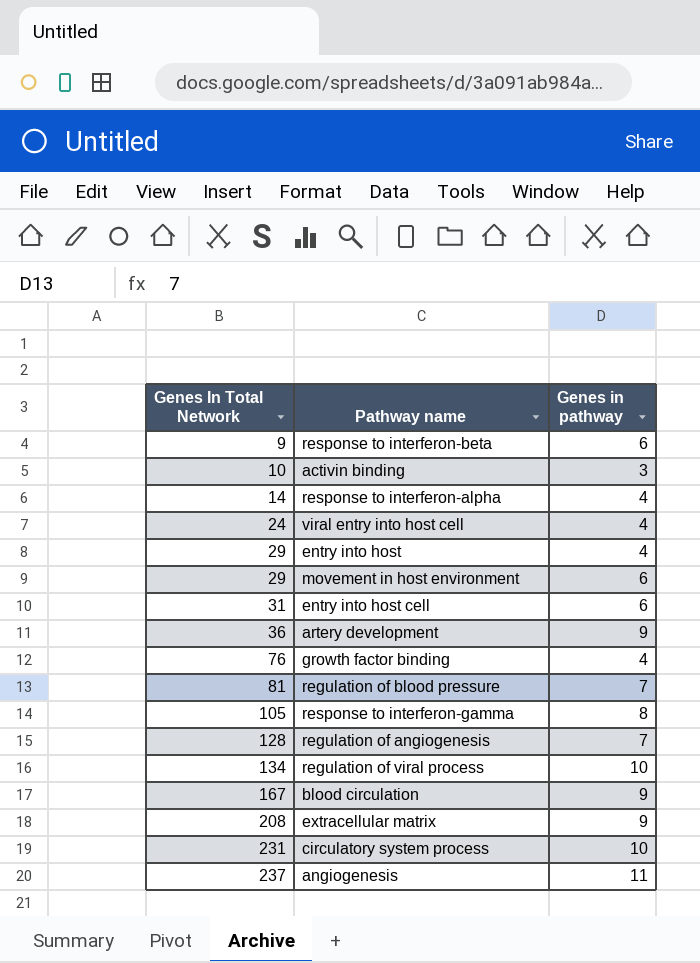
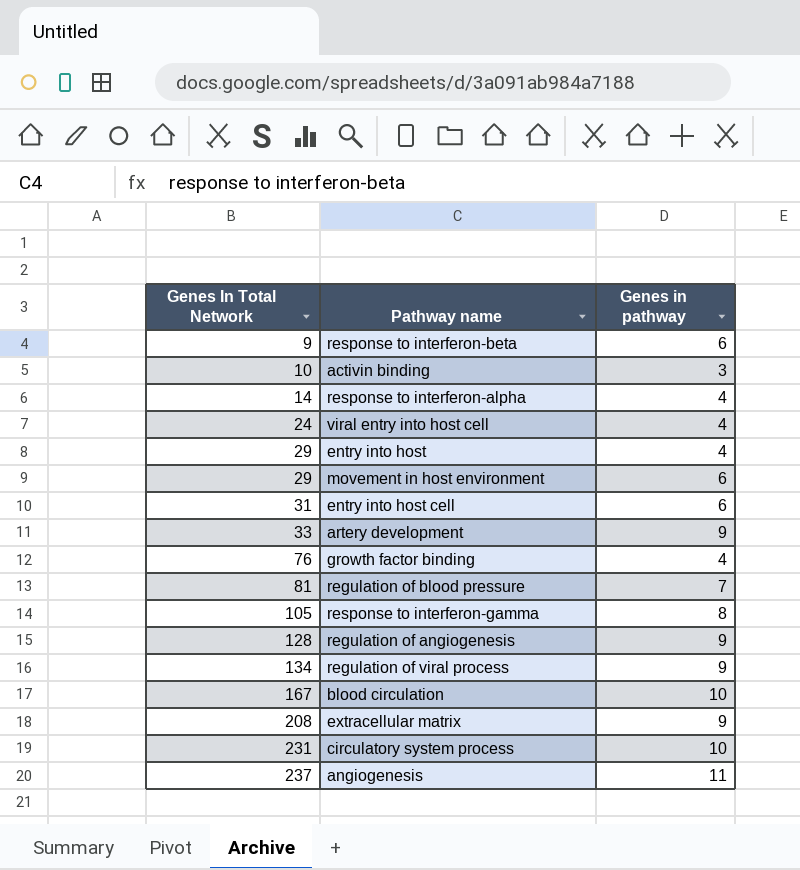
artery development | Genes In Total Network: 36 -> 33
regulation of angiogenesis | Genes in pathway: 7 -> 9
regulation of viral process | Genes in pathway: 10 -> 9
blood circulation | Genes in pathway: 9 -> 10

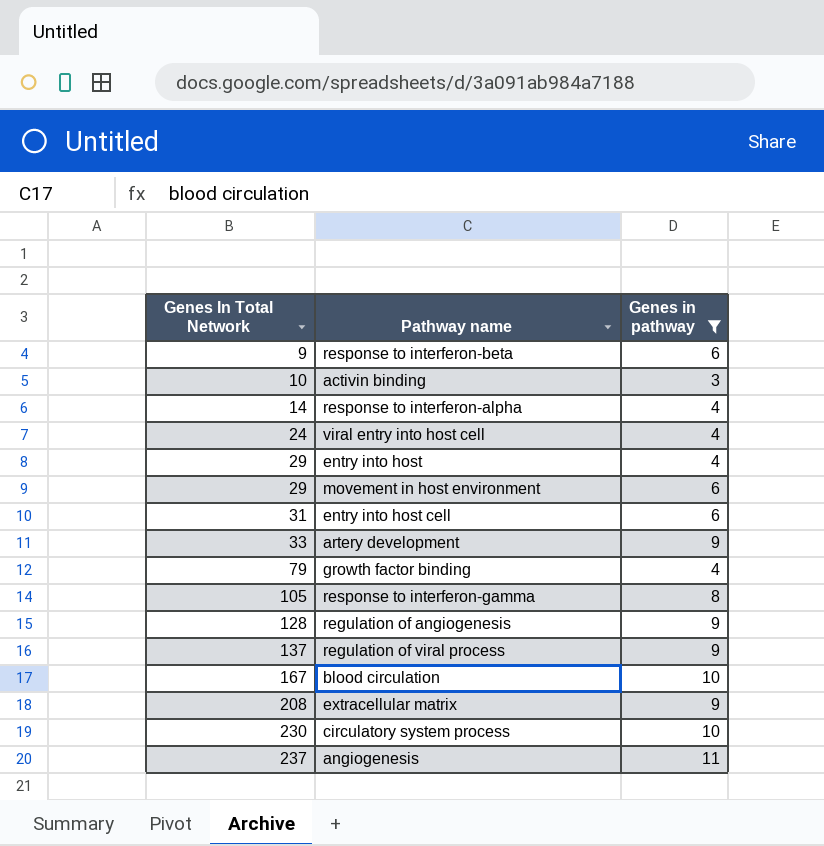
filter: none -> Genes in pathway != 7
growth factor binding | Genes In Total Network: 76 -> 79
regulation of viral process | Genes In Total Network: 134 -> 137
circulatory system process | Genes In Total Network: 231 -> 230

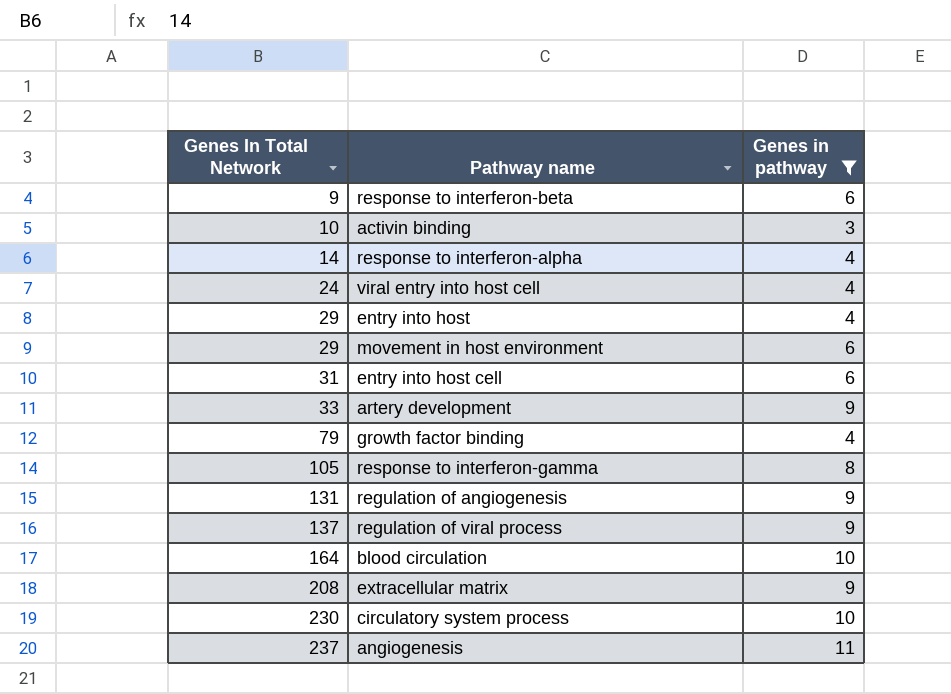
regulation of angiogenesis | Genes In Total Network: 128 -> 131
blood circulation | Genes In Total Network: 167 -> 164

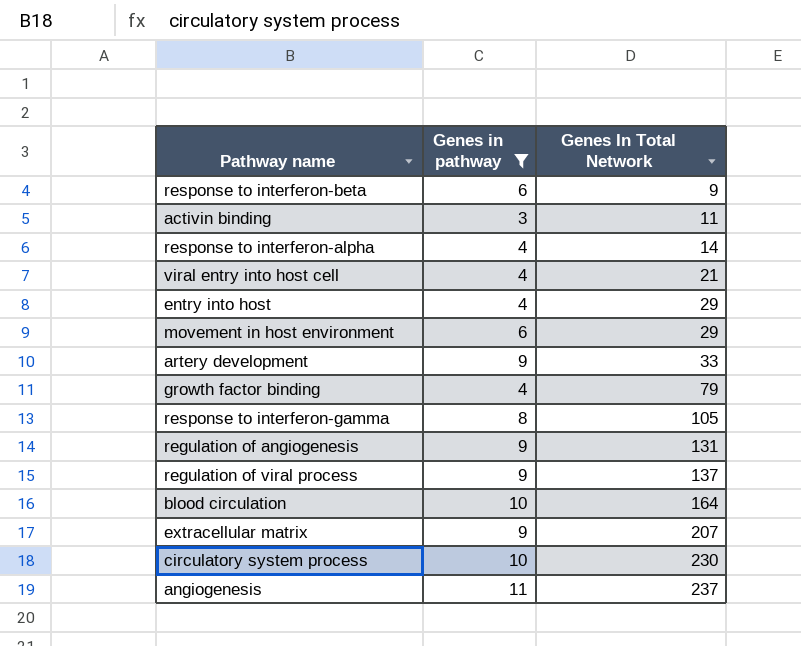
column Genes In Total Network | position: 1 -> 3
row entry into host cell: 31 | 6 -> none
activin binding | Genes In Total Network: 10 -> 11
viral entry into host cell | Genes In Total Network: 24 -> 21
extracellular matrix | Genes In Total Network: 208 -> 207

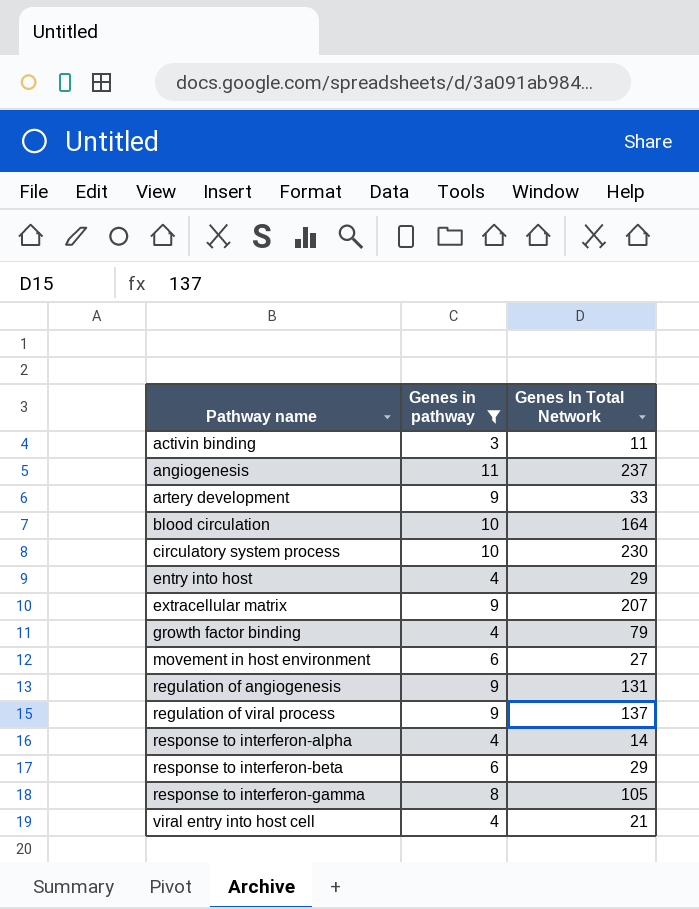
row order: Genes In Total Network ascending -> Pathway name ascending
movement in host environment | Genes In Total Network: 29 -> 27
response to interferon-beta | Genes In Total Network: 9 -> 29

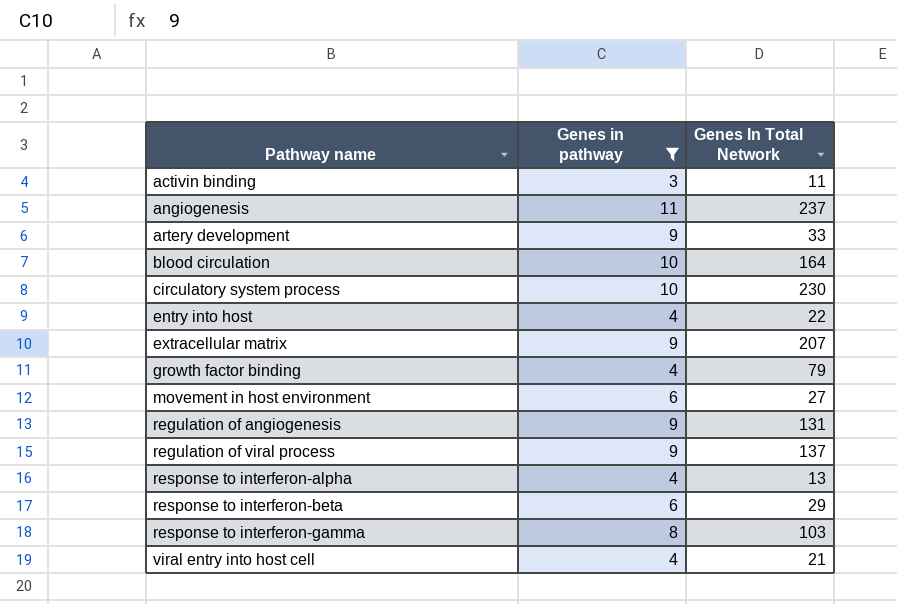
entry into host | Genes In Total Network: 29 -> 22
response to interferon-alpha | Genes In Total Network: 14 -> 13
response to interferon-gamma | Genes In Total Network: 105 -> 103

